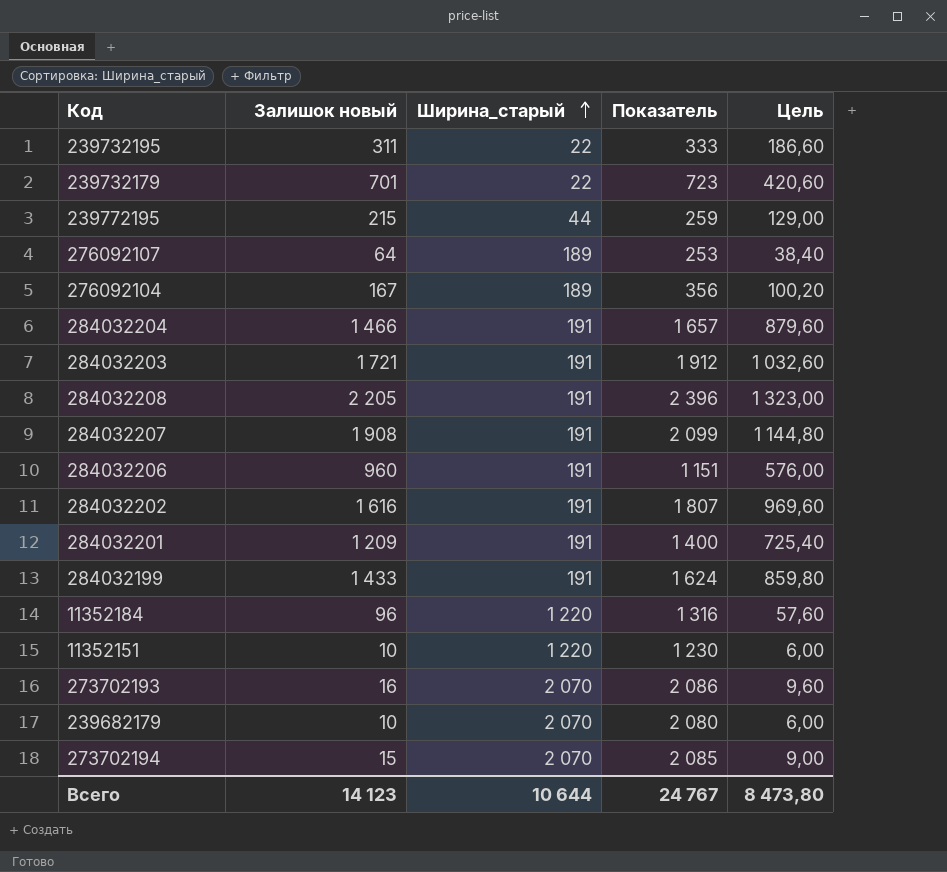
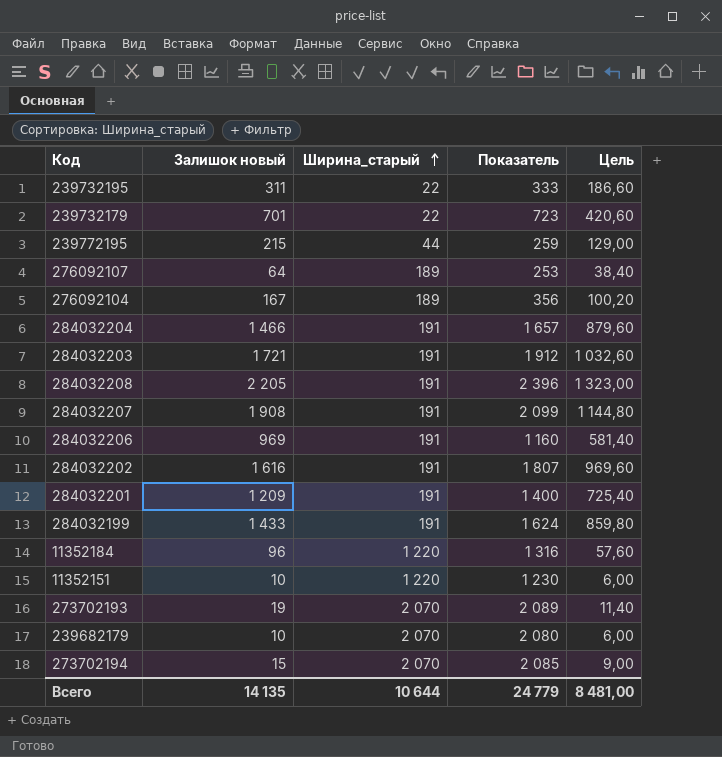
284032206 | Залишок новый: 960 -> 969
284032206 | Показатель: 1 151 -> 1 160
284032206 | Цель: 576,00 -> 581,40
273702193 | Залишок новый: 16 -> 19
273702193 | Показатель: 2 086 -> 2 089
273702193 | Цель: 9,60 -> 11,40
Всего | Залишок новый: 14 123 -> 14 135
Всего | Показатель: 24 767 -> 24 779
Всего | Цель: 8 473,80 -> 8 481,00

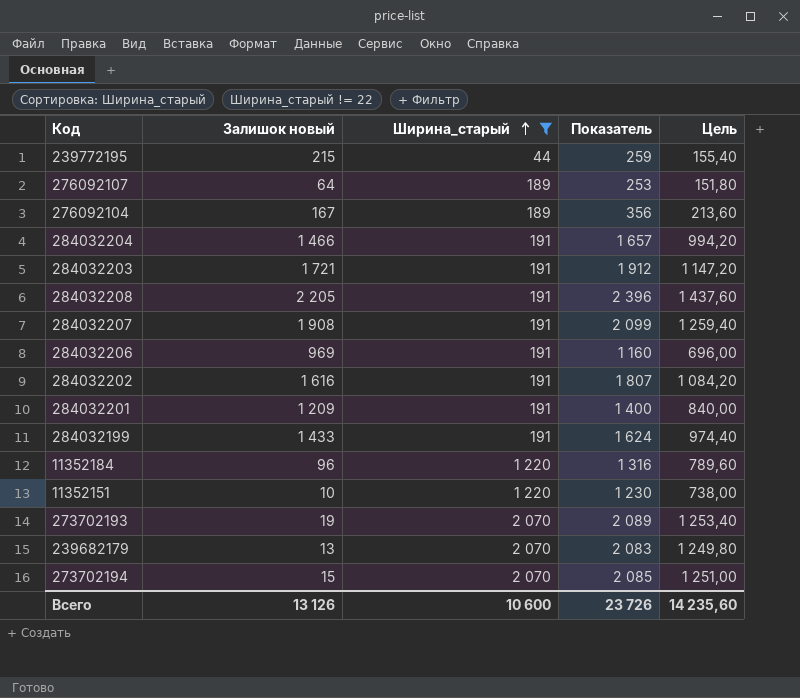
filter: none -> Ширина_старый != 22
column Цель | formula: [Залишок новый] * 0,6 -> [Показатель] * 0,6
239682179 | Залишок новый: 10 -> 13
239682179 | Показатель: 2 080 -> 2 083
Всего | Залишок новый: 14 135 -> 13 126
Всего | Ширина_старый: 10 644 -> 10 600
Всего | Показатель: 24 779 -> 23 726
Всего | Цель: 8 481,00 -> 14 235,60

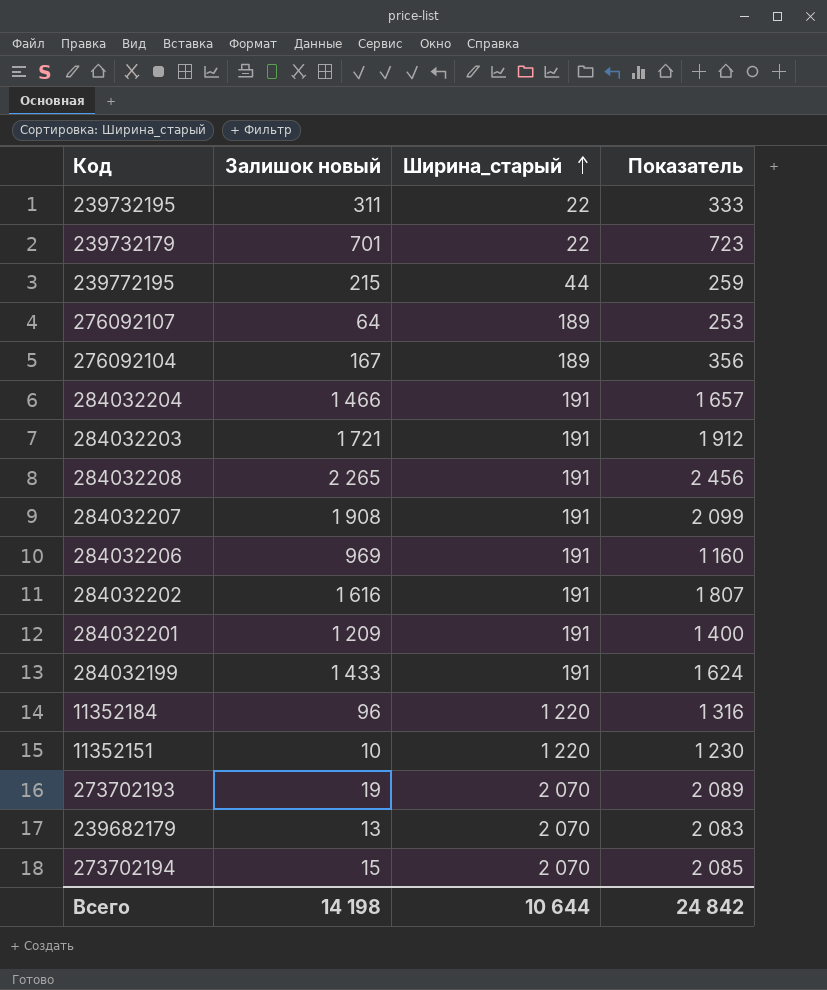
filter: Ширина_старый != 22 -> none
column Цель | formula: [Показатель] * 0,6 -> none
284032208 | Залишок новый: 2 205 -> 2 265
284032208 | Показатель: 2 396 -> 2 456
Всего | Залишок новый: 13 126 -> 14 198
Всего | Ширина_старый: 10 600 -> 10 644
Всего | Показатель: 23 726 -> 24 842

